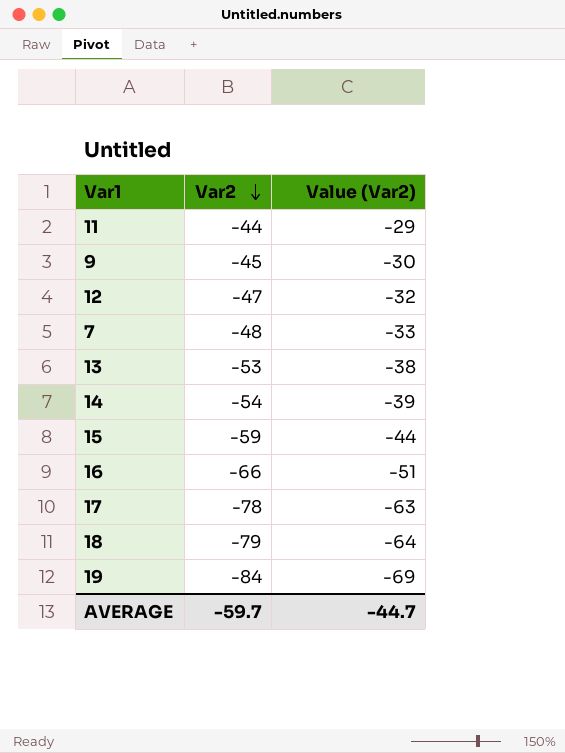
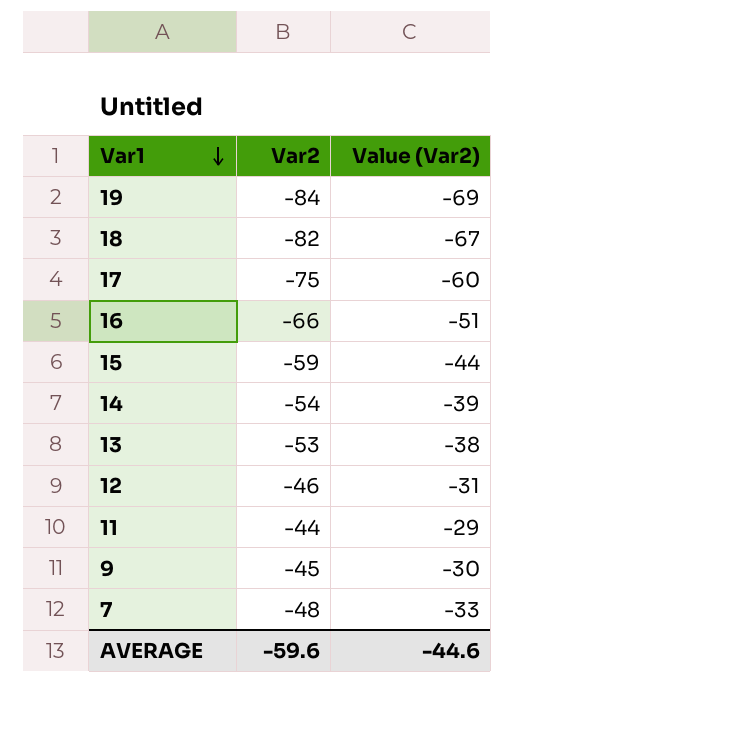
row order: Var2 descending -> Var1 descending
18 | Var2: -79 -> -82
18 | Value (Var2): -64 -> -67
17 | Var2: -78 -> -75
17 | Value (Var2): -63 -> -60
12 | Var2: -47 -> -46
12 | Value (Var2): -32 -> -31
AVERAGE | Var2: -59.7 -> -59.6
AVERAGE | Value (Var2): -44.7 -> -44.6

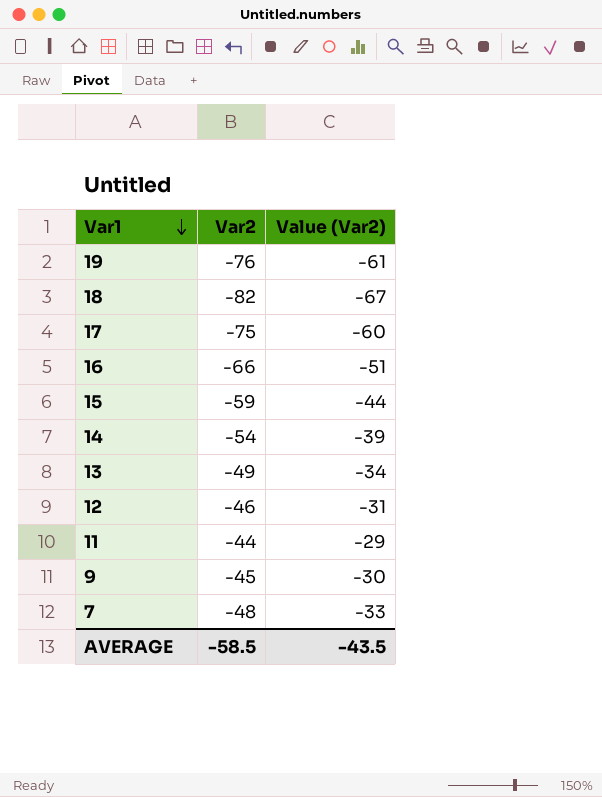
19 | Var2: -84 -> -76
19 | Value (Var2): -69 -> -61
13 | Var2: -53 -> -49
13 | Value (Var2): -38 -> -34
AVERAGE | Var2: -59.6 -> -58.5
AVERAGE | Value (Var2): -44.6 -> -43.5

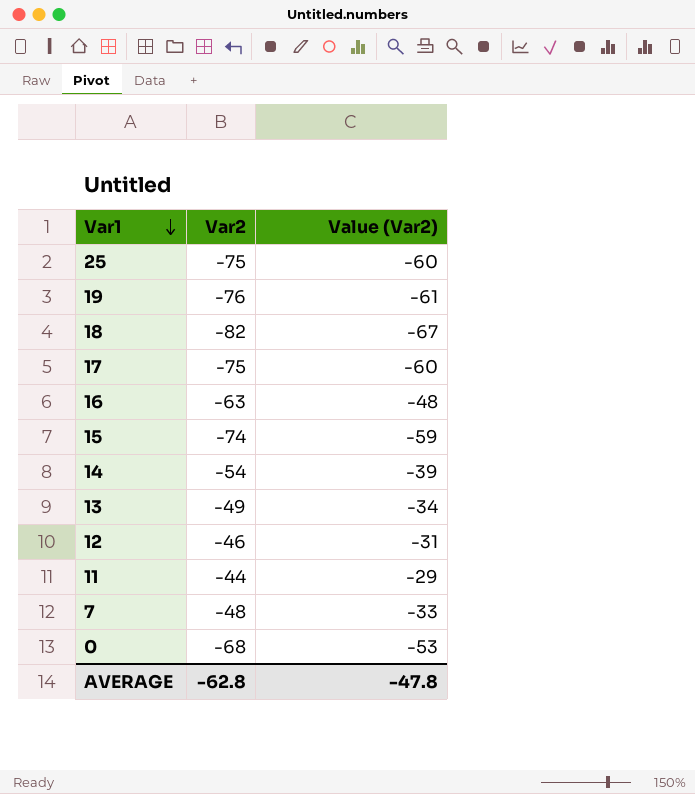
row 9: -45 | -30 -> none
row 25: none -> -75 | -60
16 | Var2: -66 -> -63
16 | Value (Var2): -51 -> -48
15 | Var2: -59 -> -74
15 | Value (Var2): -44 -> -59
row 0: none -> -68 | -53
AVERAGE | Var2: -58.5 -> -62.8
AVERAGE | Value (Var2): -43.5 -> -47.8

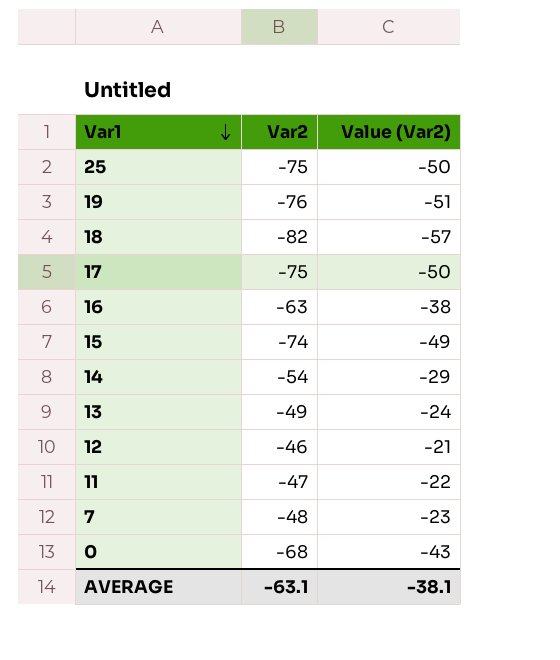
column Value (Var2) | formula: [Var2] + 15 -> [Var2] + 25
11 | Var2: -44 -> -47
AVERAGE | Var2: -62.8 -> -63.1
AVERAGE | Value (Var2): -47.8 -> -38.1

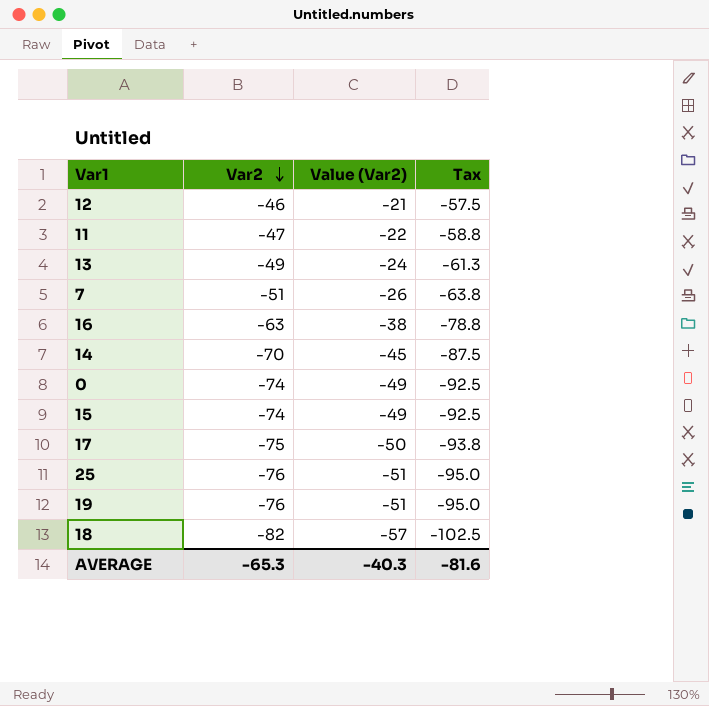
row order: Var1 descending -> Var2 descending
column Tax | formula: none -> [Var2] * 1.25
7 | Var2: -48 -> -51
7 | Value (Var2): -23 -> -26
14 | Var2: -54 -> -70
14 | Value (Var2): -29 -> -45
0 | Var2: -68 -> -74
0 | Value (Var2): -43 -> -49
25 | Var2: -75 -> -76
25 | Value (Var2): -50 -> -51
AVERAGE | Var2: -63.1 -> -65.3
AVERAGE | Value (Var2): -38.1 -> -40.3

